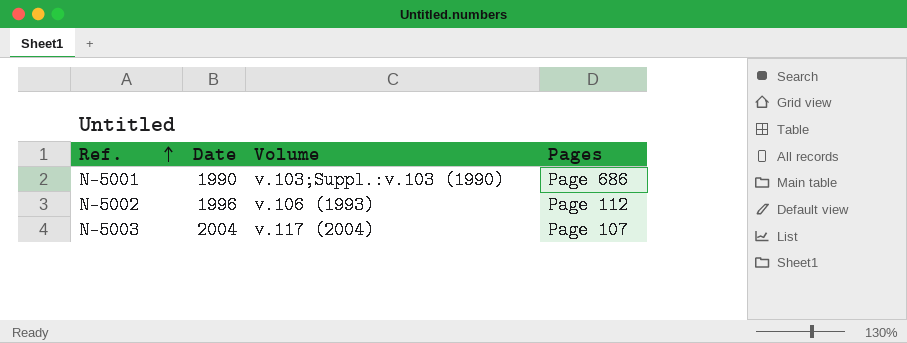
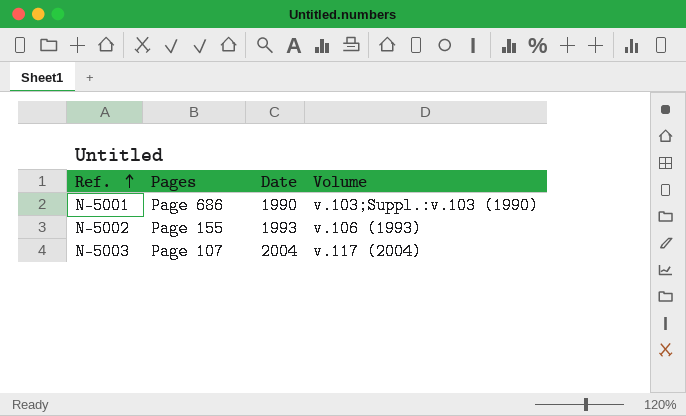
column Pages | position: 4 -> 2
N-5002 | Pages: Page 112 -> Page 155
N-5002 | Date: 1996 -> 1993

